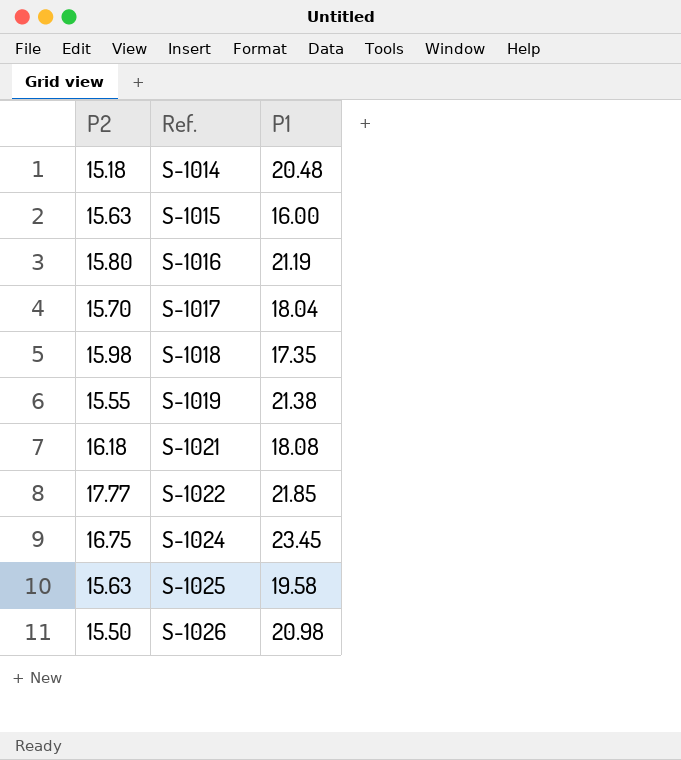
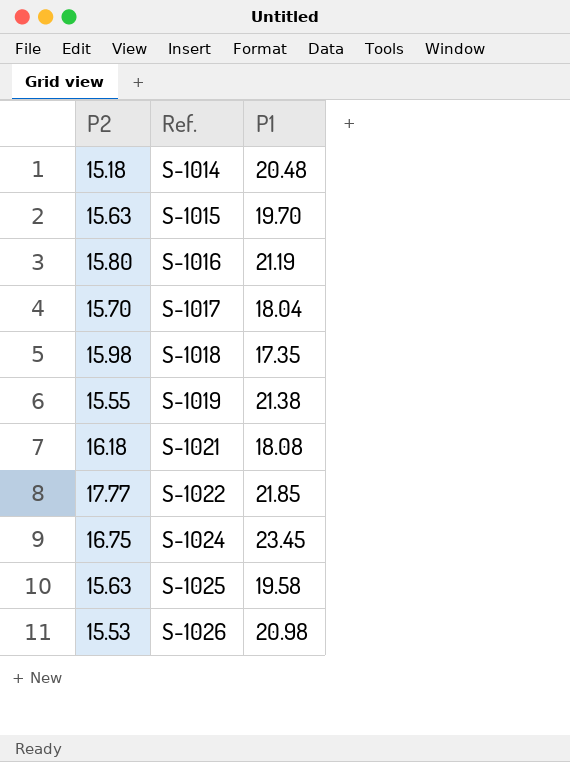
S-1015 | P1: 16.00 -> 19.70
S-1026 | P2: 15.50 -> 15.53

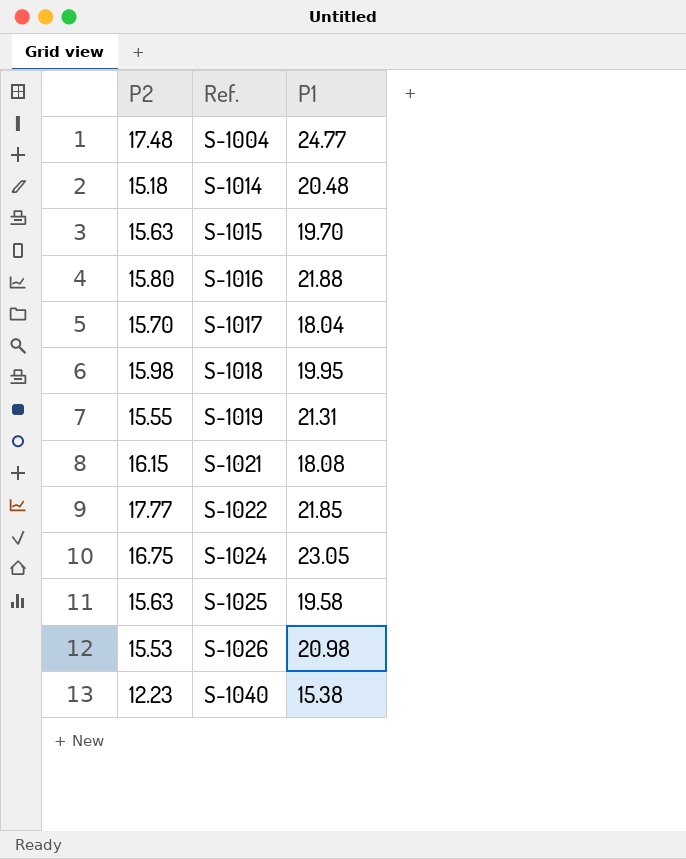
row S-1004: none -> 17.48 | 24.77
S-1016 | P1: 21.19 -> 21.88
S-1018 | P1: 17.35 -> 19.95
S-1019 | P1: 21.38 -> 21.31
S-1021 | P2: 16.18 -> 16.15
S-1024 | P1: 23.45 -> 23.05
row S-1040: none -> 12.23 | 15.38

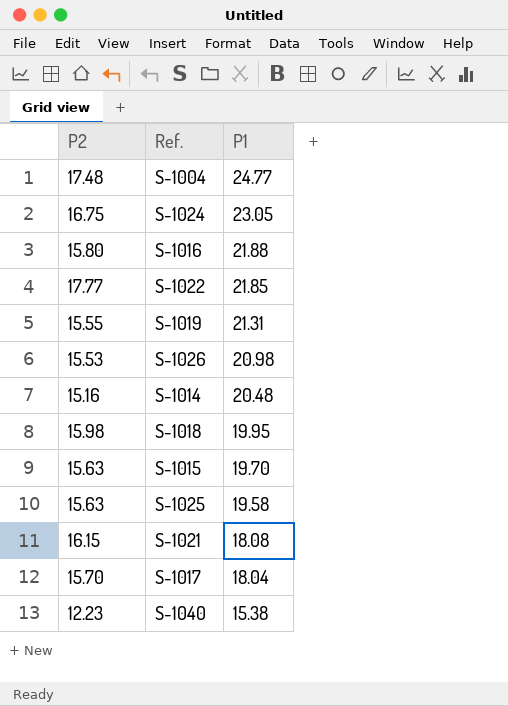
row order: Ref. ascending -> P1 descending
S-1014 | P2: 15.18 -> 15.16

